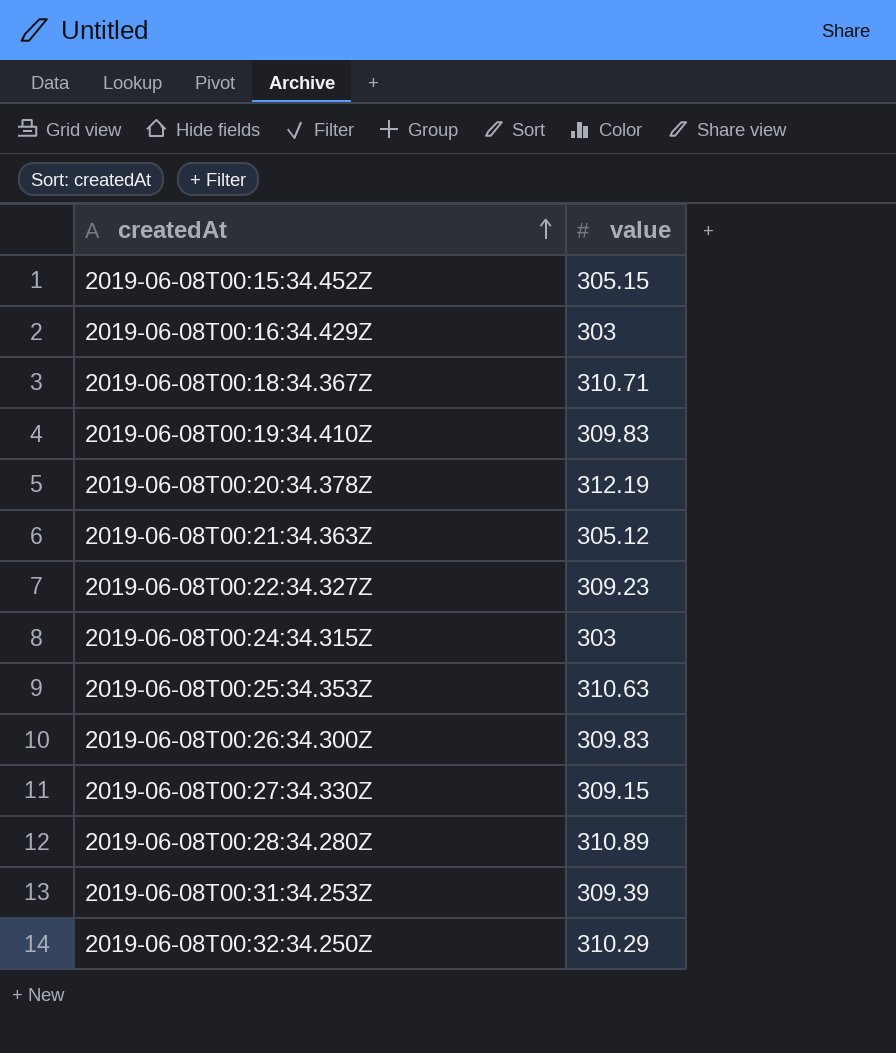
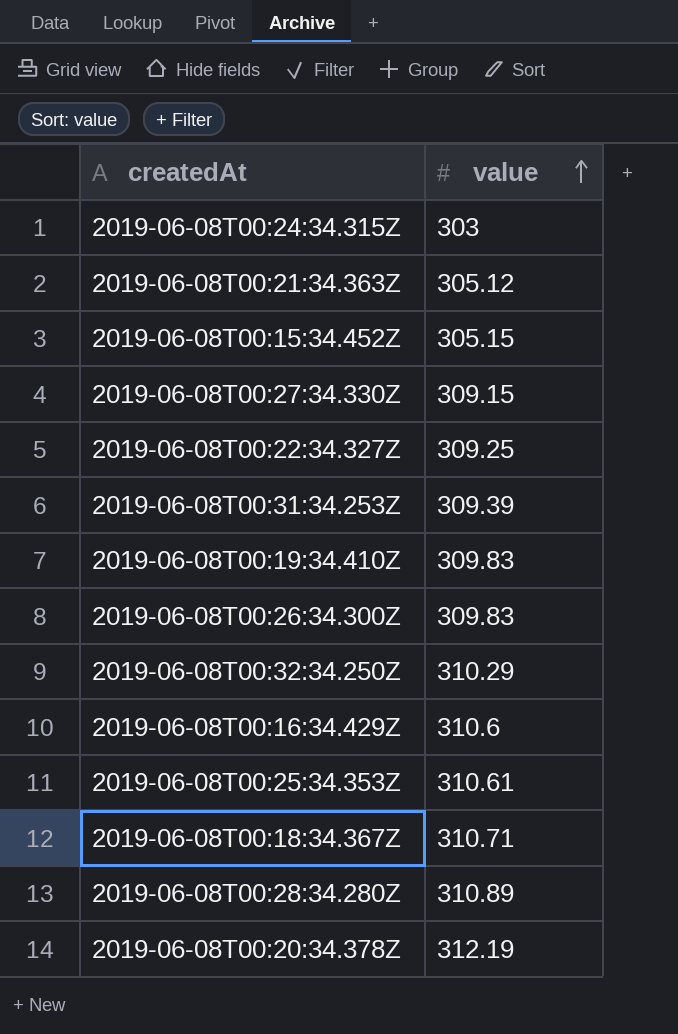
row order: createdAt ascending -> value ascending
2019-06-08T00:22:34.327Z | value: 309.23 -> 309.25
2019-06-08T00:16:34.429Z | value: 303 -> 310.6
2019-06-08T00:25:34.353Z | value: 310.63 -> 310.61

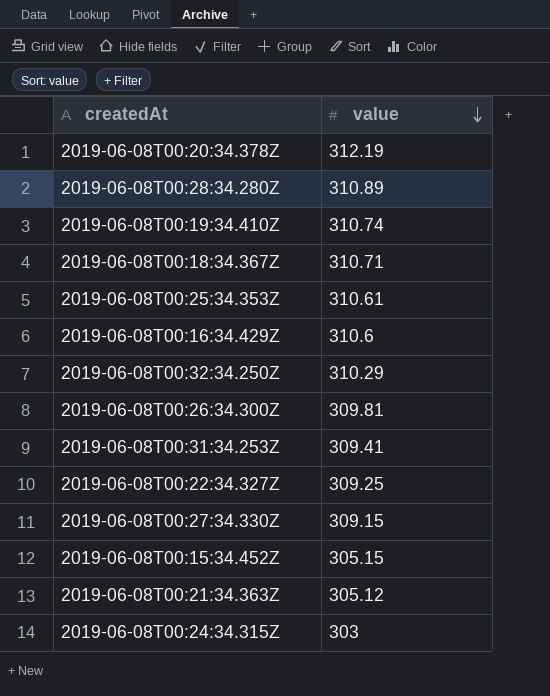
row order: value ascending -> value descending
2019-06-08T00:19:34.410Z | value: 309.83 -> 310.74
2019-06-08T00:26:34.300Z | value: 309.83 -> 309.81
2019-06-08T00:31:34.253Z | value: 309.39 -> 309.41

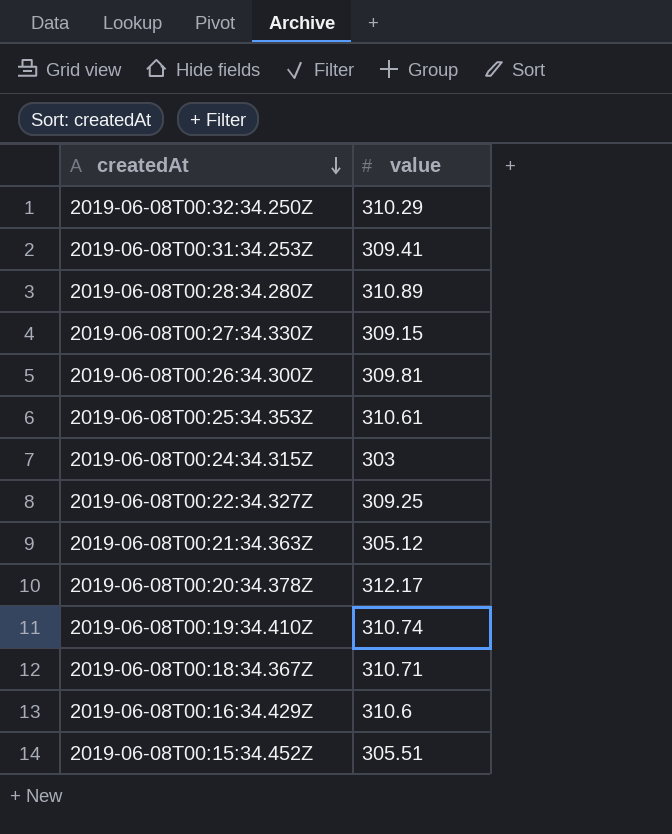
row order: value descending -> createdAt descending
2019-06-08T00:20:34.378Z | value: 312.19 -> 312.17
2019-06-08T00:15:34.452Z | value: 305.15 -> 305.51

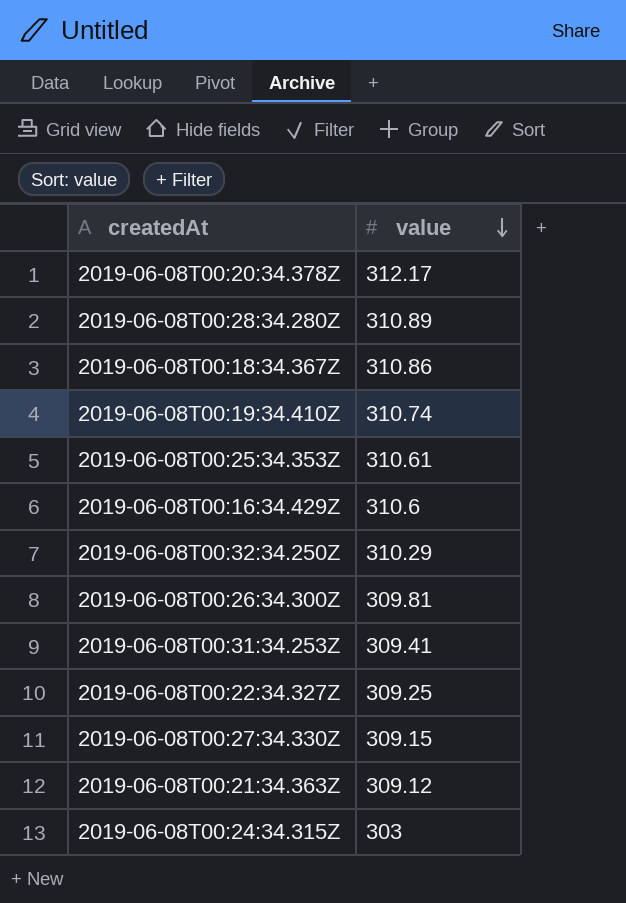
row order: createdAt descending -> value descending
row 2019-06-08T00:15:34.452Z: 305.51 -> none
2019-06-08T00:18:34.367Z | value: 310.71 -> 310.86
2019-06-08T00:21:34.363Z | value: 305.12 -> 309.12

